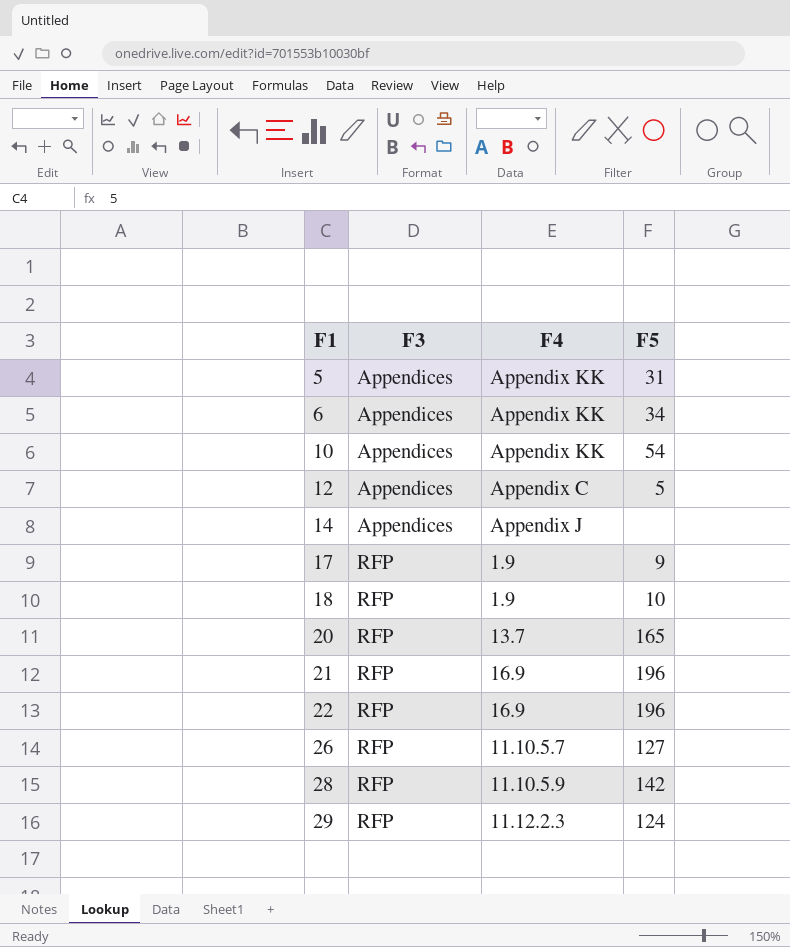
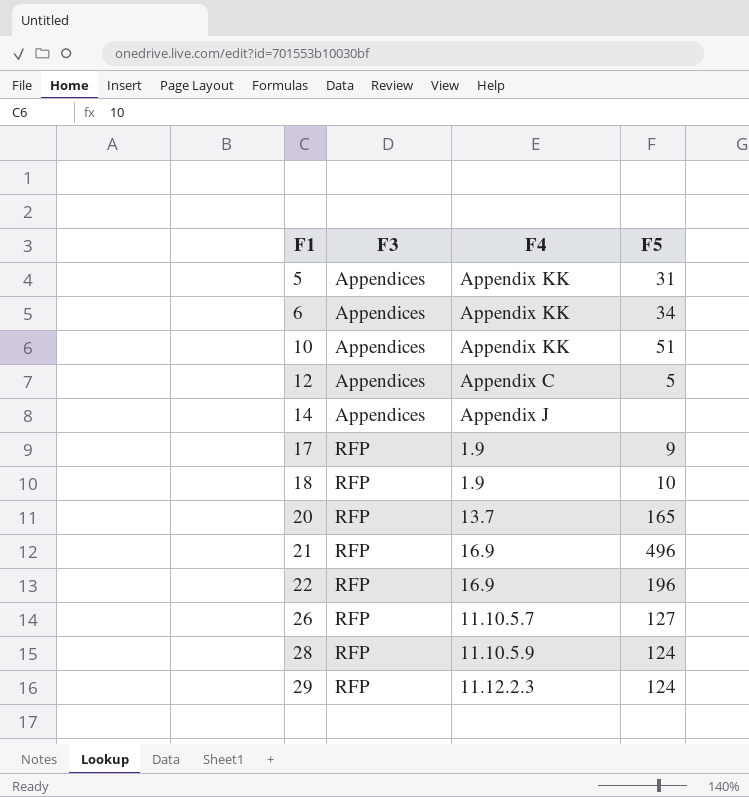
10 | F5: 54 -> 51
21 | F5: 196 -> 496
28 | F5: 142 -> 124

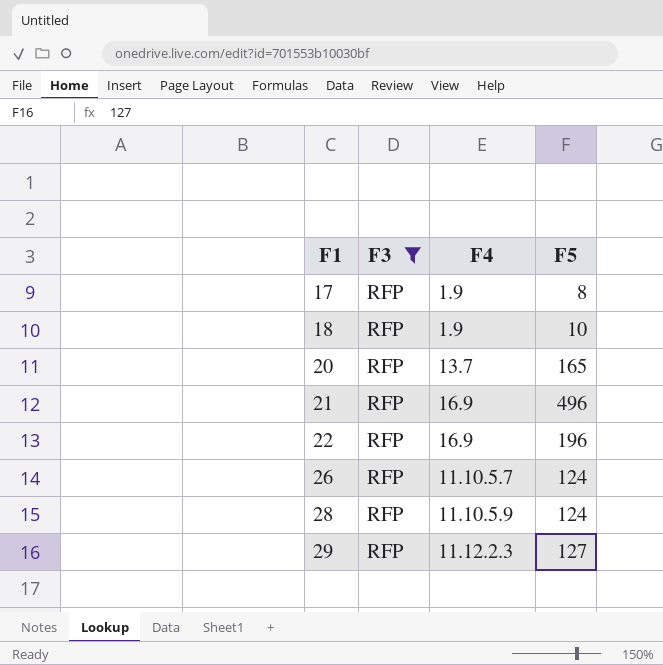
filter: none -> F3 = RFP
17 | F5: 9 -> 8
26 | F5: 127 -> 124
29 | F5: 124 -> 127

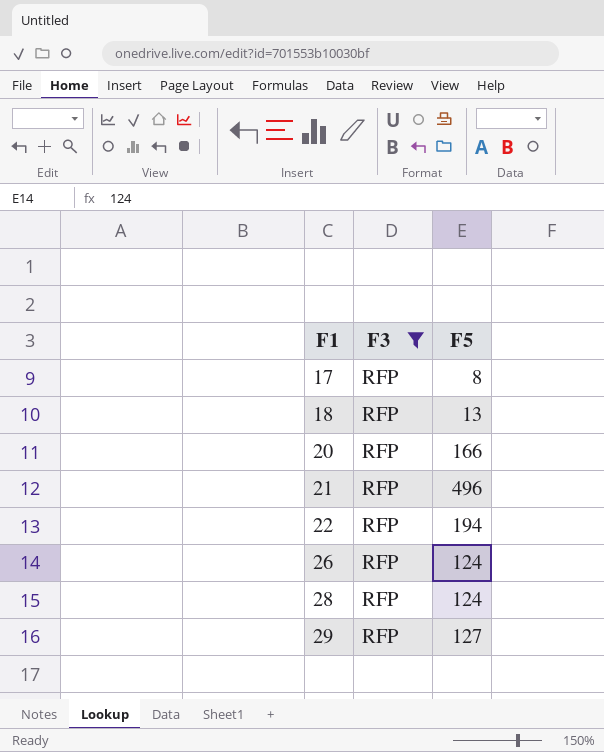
column F4 | position: 3 -> none
18 | F5: 10 -> 13
20 | F5: 165 -> 166
22 | F5: 196 -> 194

